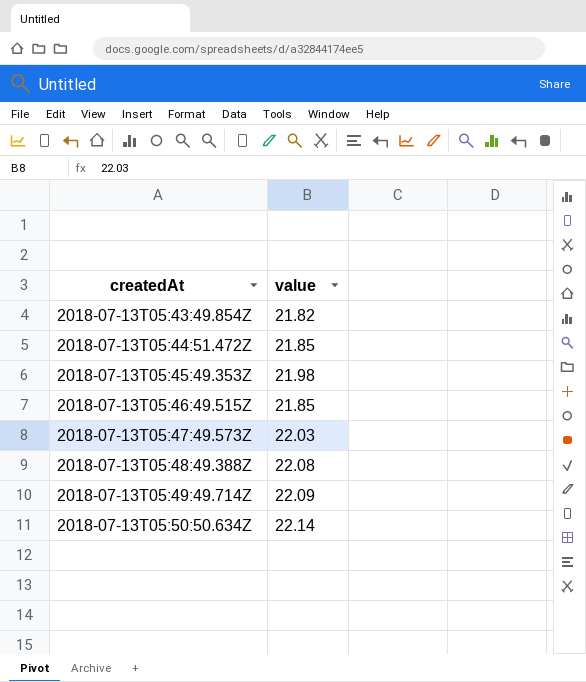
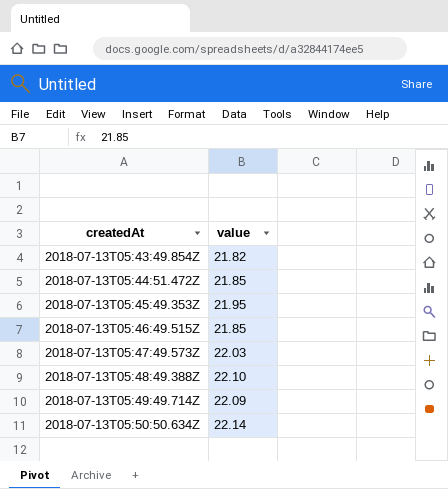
2018-07-13T05:45:49.353Z | value: 21.98 -> 21.95
2018-07-13T05:48:49.388Z | value: 22.08 -> 22.10

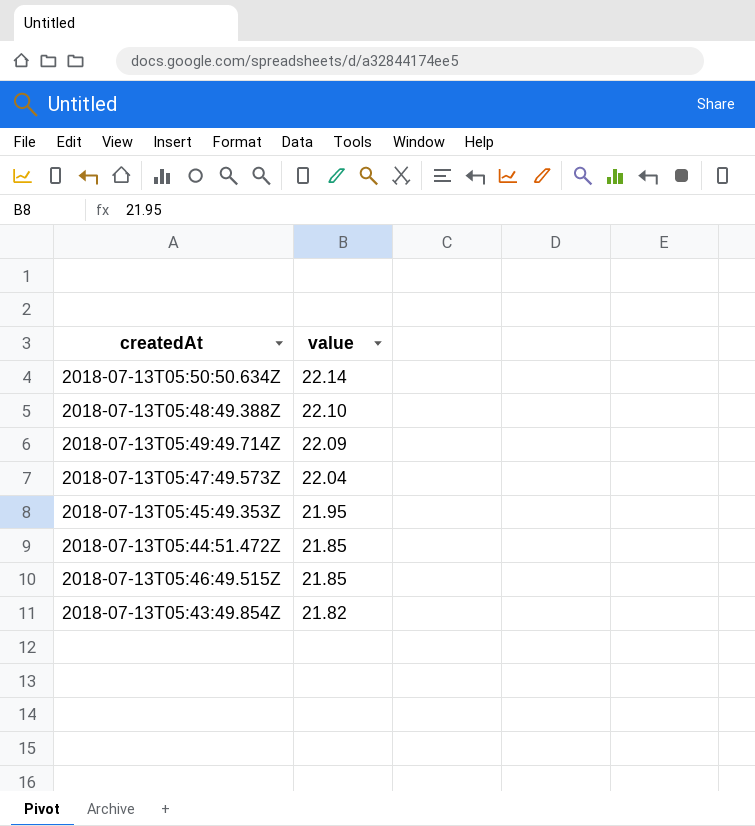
row order: createdAt ascending -> value descending
2018-07-13T05:47:49.573Z | value: 22.03 -> 22.04

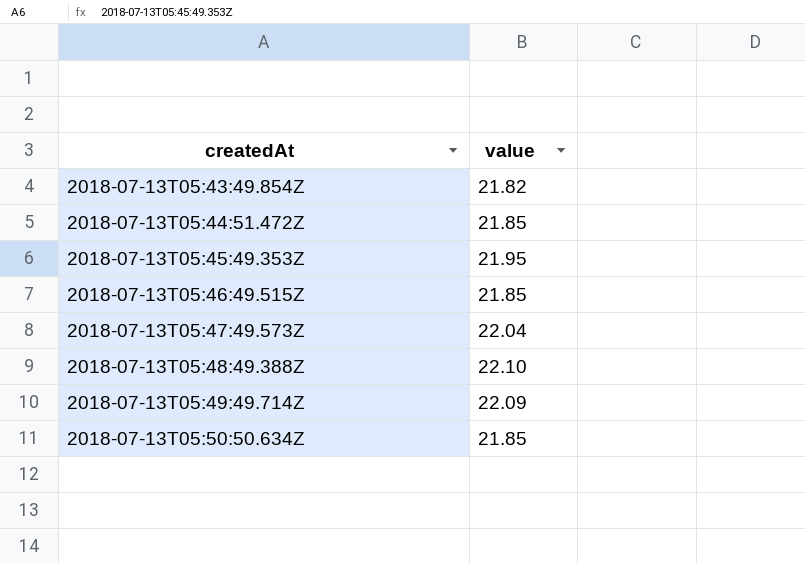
row order: value descending -> createdAt ascending
2018-07-13T05:50:50.634Z | value: 22.14 -> 21.85

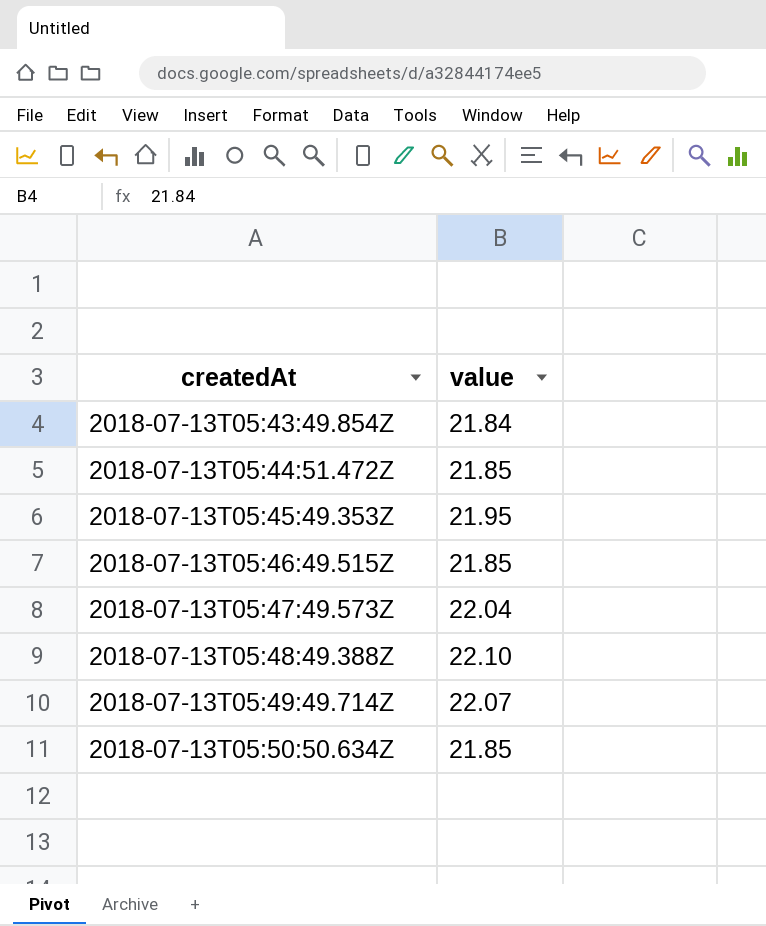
2018-07-13T05:43:49.854Z | value: 21.82 -> 21.84
2018-07-13T05:49:49.714Z | value: 22.09 -> 22.07

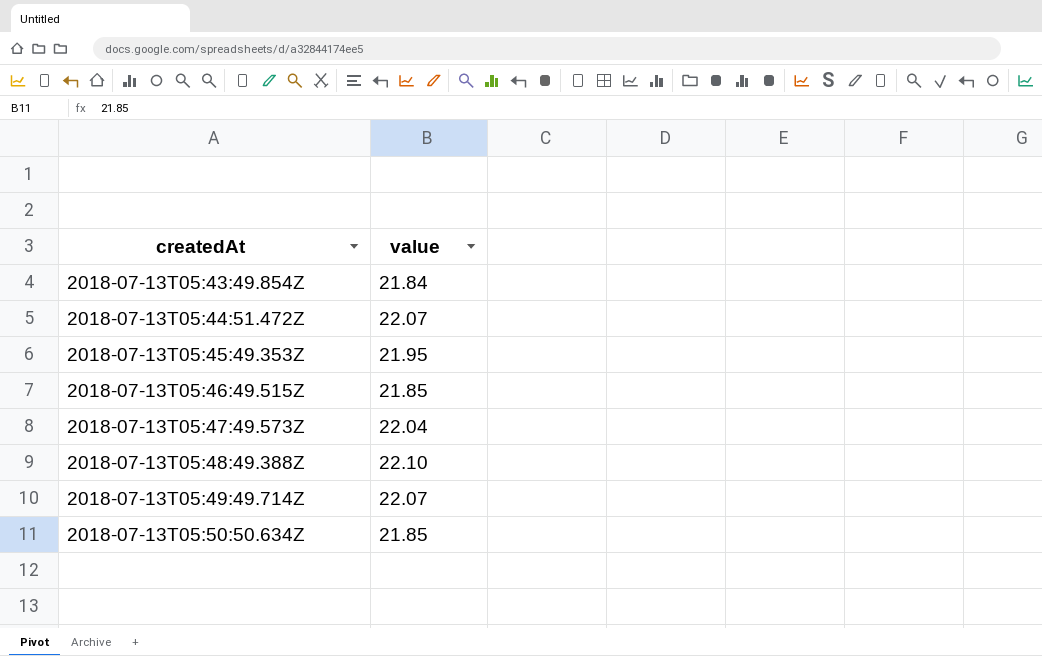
2018-07-13T05:44:51.472Z | value: 21.85 -> 22.07

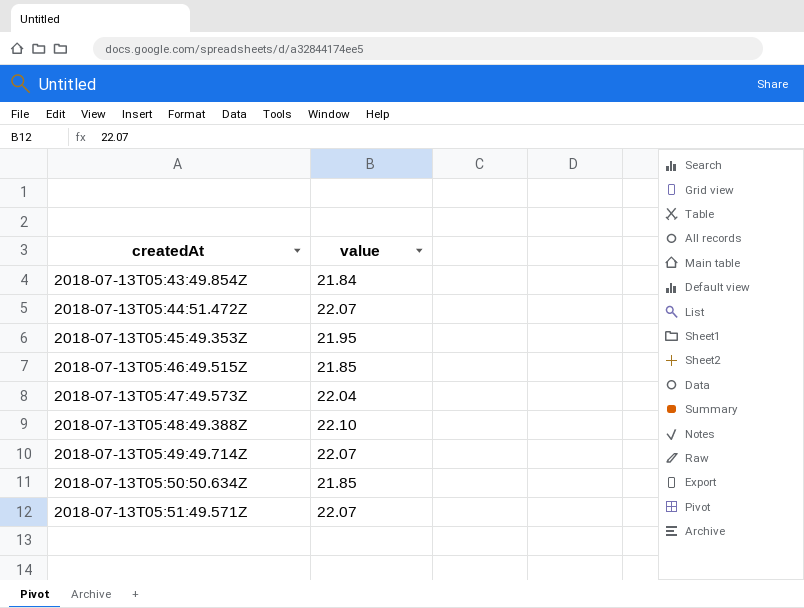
row 2018-07-13T05:51:49.571Z: none -> 22.07

